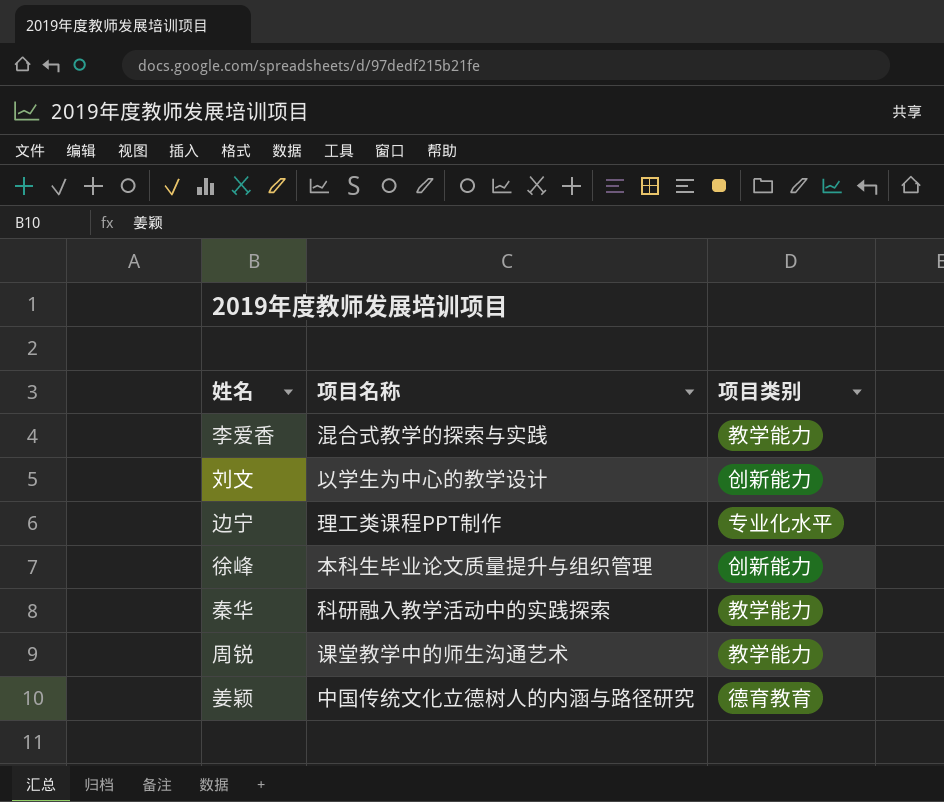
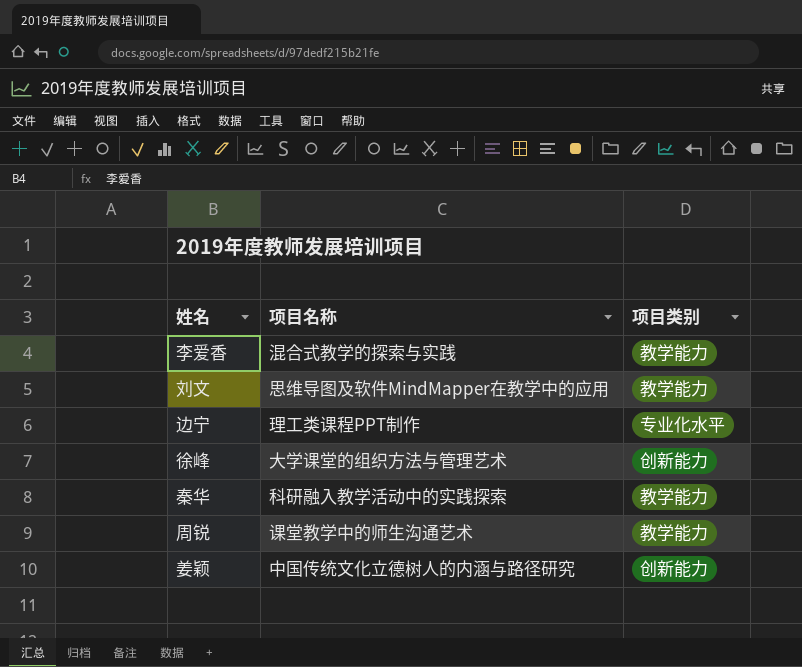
刘文 | 项目名称: 以学生为中心的教学设计 -> 思维导图及软件MindMapper在教学中的应用
刘文 | 项目类别: 创新能力 -> 教学能力
徐峰 | 项目名称: 本科生毕业论文质量提升与组织管理 -> 大学课堂的组织方法与管理艺术
姜颖 | 项目类别: 德育教育 -> 创新能力

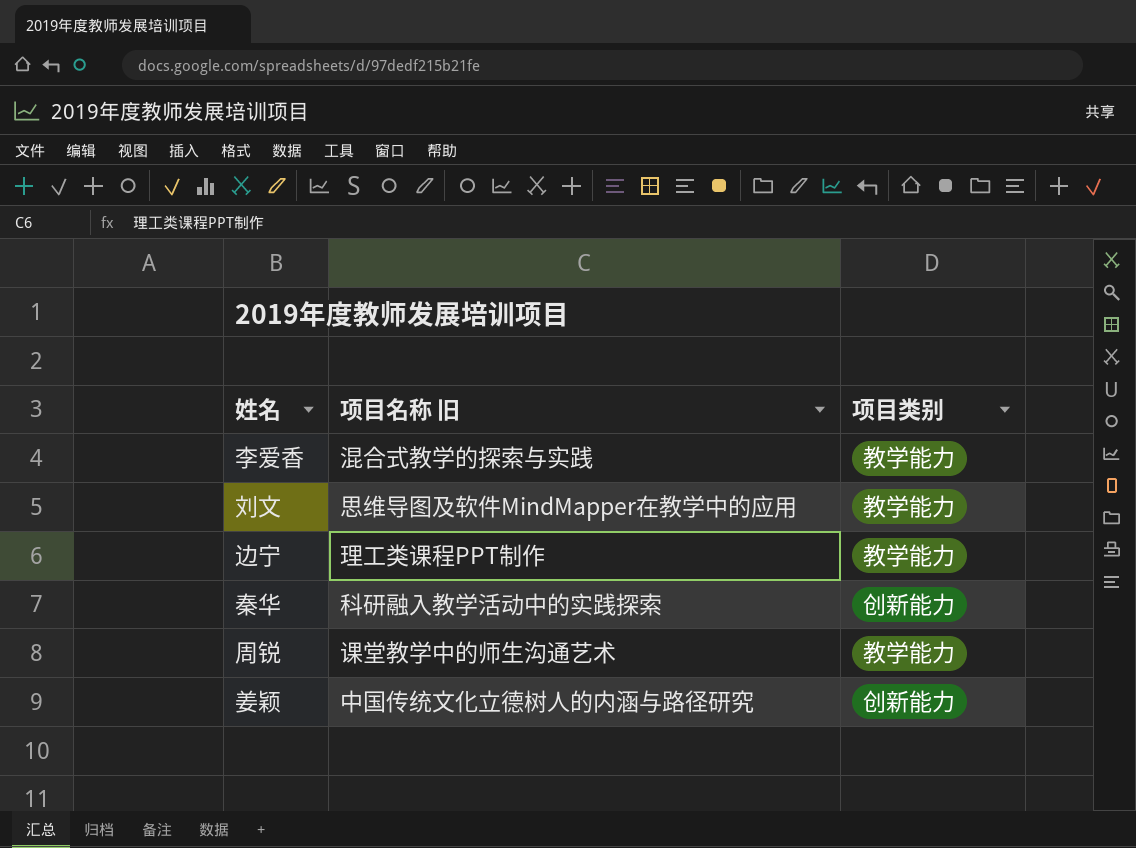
column name: 项目名称 -> 项目名称 旧
row 徐峰: 大学课堂的组织方法与管理艺术 | 创新能力 -> none
边宁 | 项目类别: 专业化水平 -> 教学能力
秦华 | 项目类别: 教学能力 -> 创新能力

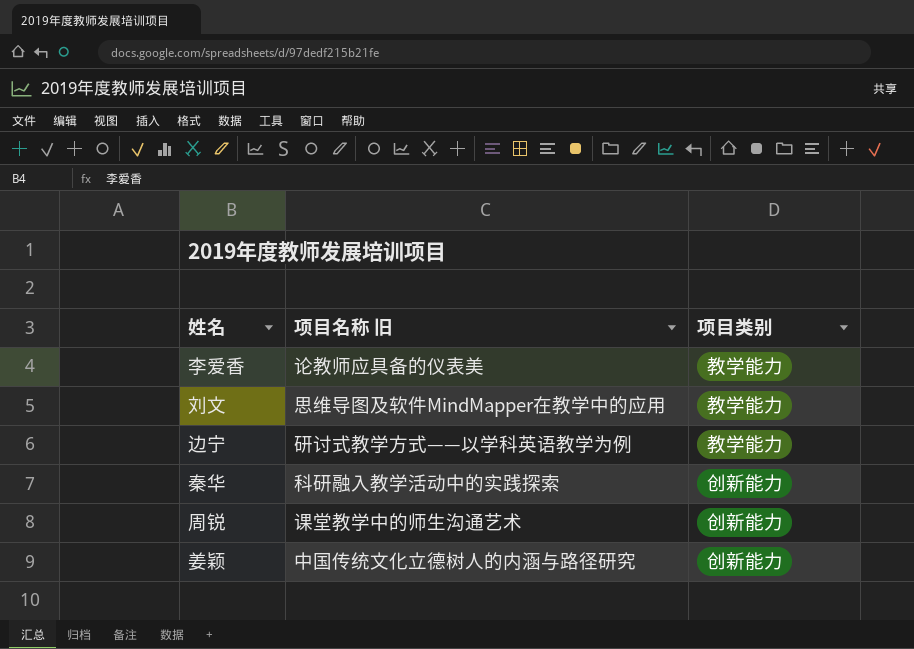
李爱香 | 项目名称 旧: 混合式教学的探索与实践 -> 论教师应具备的仪表美
边宁 | 项目名称 旧: 理工类课程PPT制作 -> 研讨式教学方式——以学科英语教学为例
周锐 | 项目类别: 教学能力 -> 创新能力

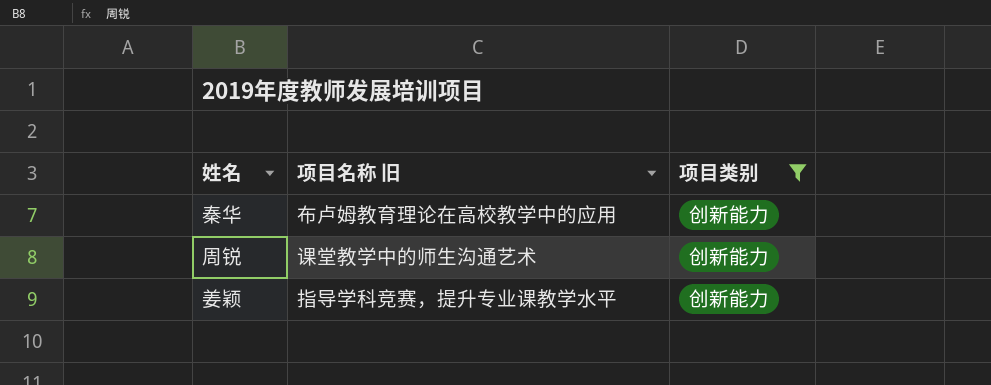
filter: none -> 项目类别 = 创新能力
秦华 | 项目名称 旧: 科研融入教学活动中的实践探索 -> 布卢姆教育理论在高校教学中的应用
姜颖 | 项目名称 旧: 中国传统文化立德树人的内涵与路径研究 -> 指导学科竞赛，提升专业课教学水平

